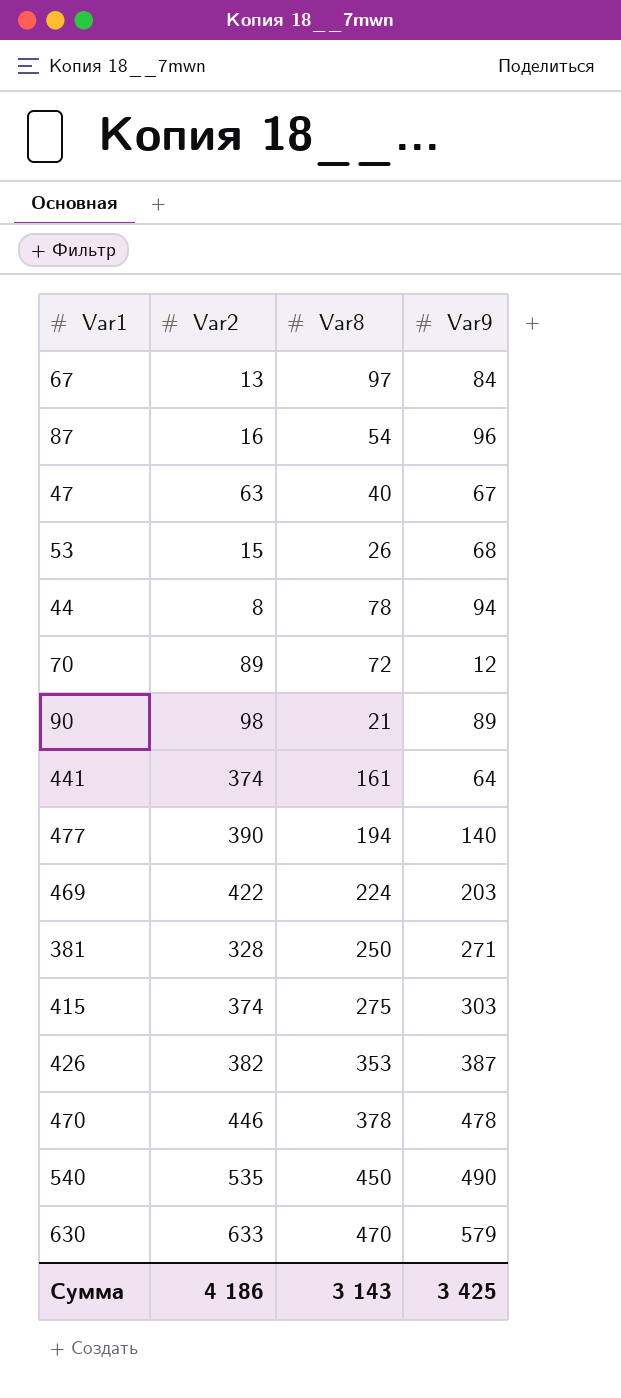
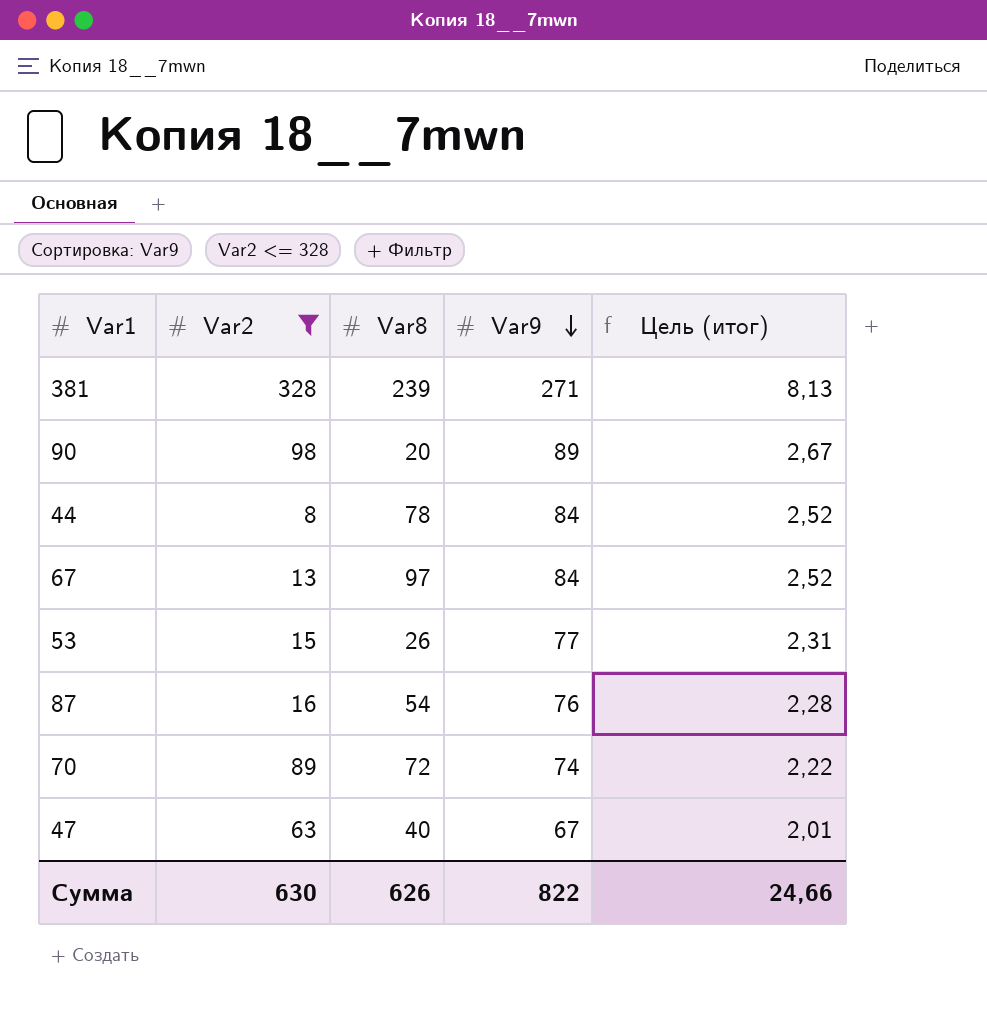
filter: none -> Var2 <= 328
row order: none -> Var9 descending
column Цель (итог) | formula: none -> [Var9] * 0,03
381 | Var8: 250 -> 239
90 | Var8: 21 -> 20
44 | Var9: 94 -> 84
53 | Var9: 68 -> 77
87 | Var9: 96 -> 76
70 | Var9: 12 -> 74
Сумма | Var2: 4 186 -> 630
Сумма | Var8: 3 143 -> 626
Сумма | Var9: 3 425 -> 822

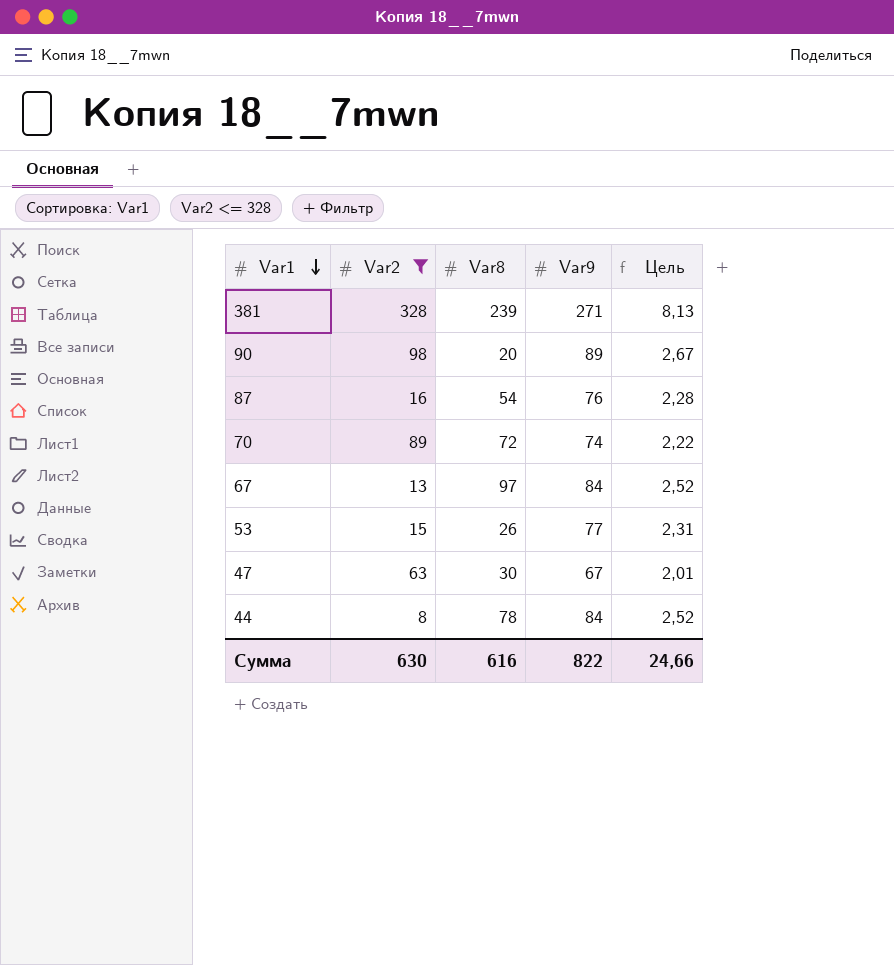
row order: Var9 descending -> Var1 descending
column name: Цель (итог) -> Цель
47 | Var8: 40 -> 30
Сумма | Var8: 626 -> 616

